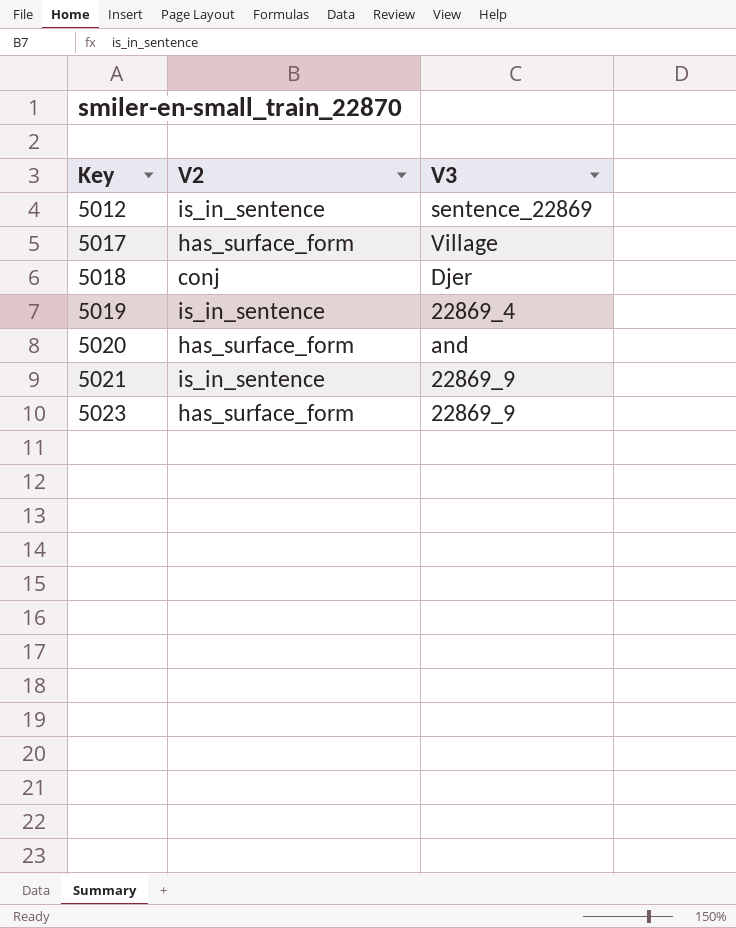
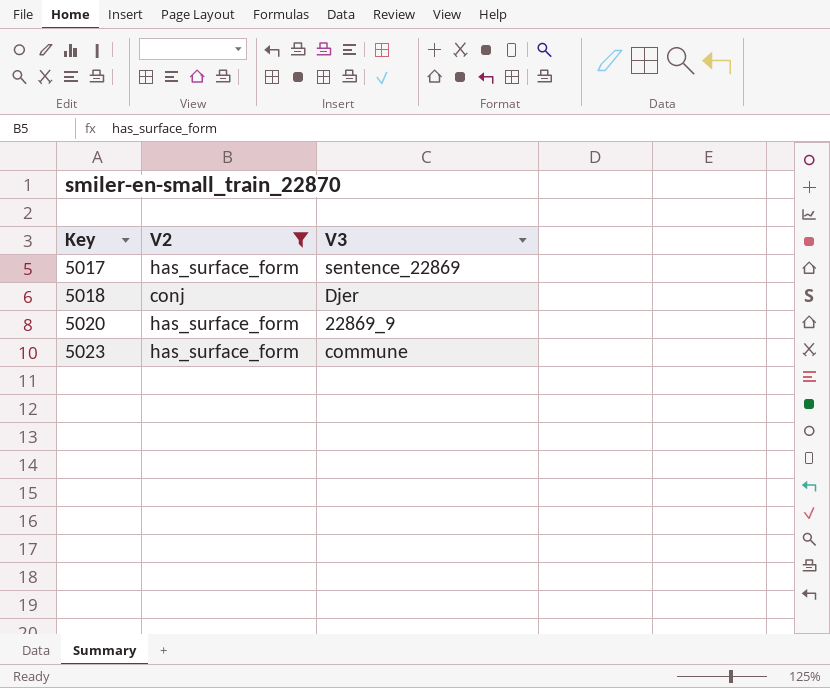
filter: none -> V2 != is_in_sentence
5017 | V3: Village -> sentence_22869
5020 | V3: and -> 22869_9
5023 | V3: 22869_9 -> commune

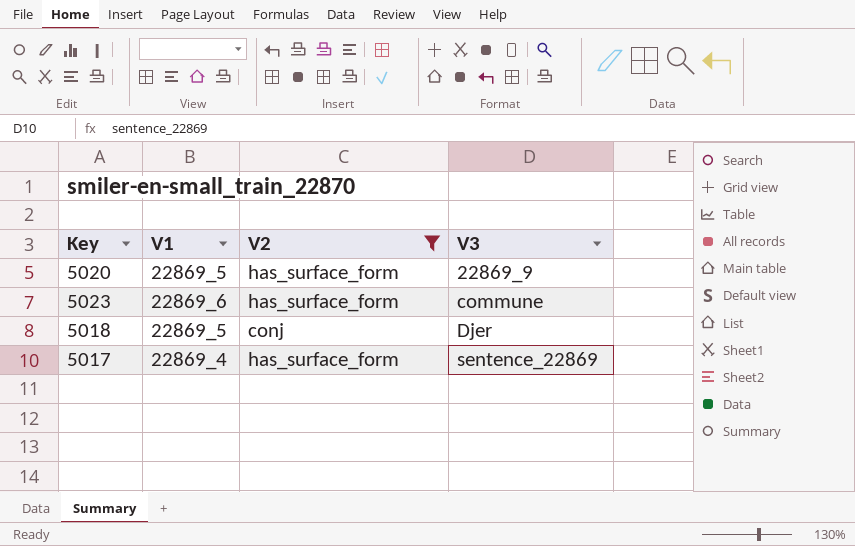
row order: Key ascending -> V3 ascending
column V1 | position: none -> 2

